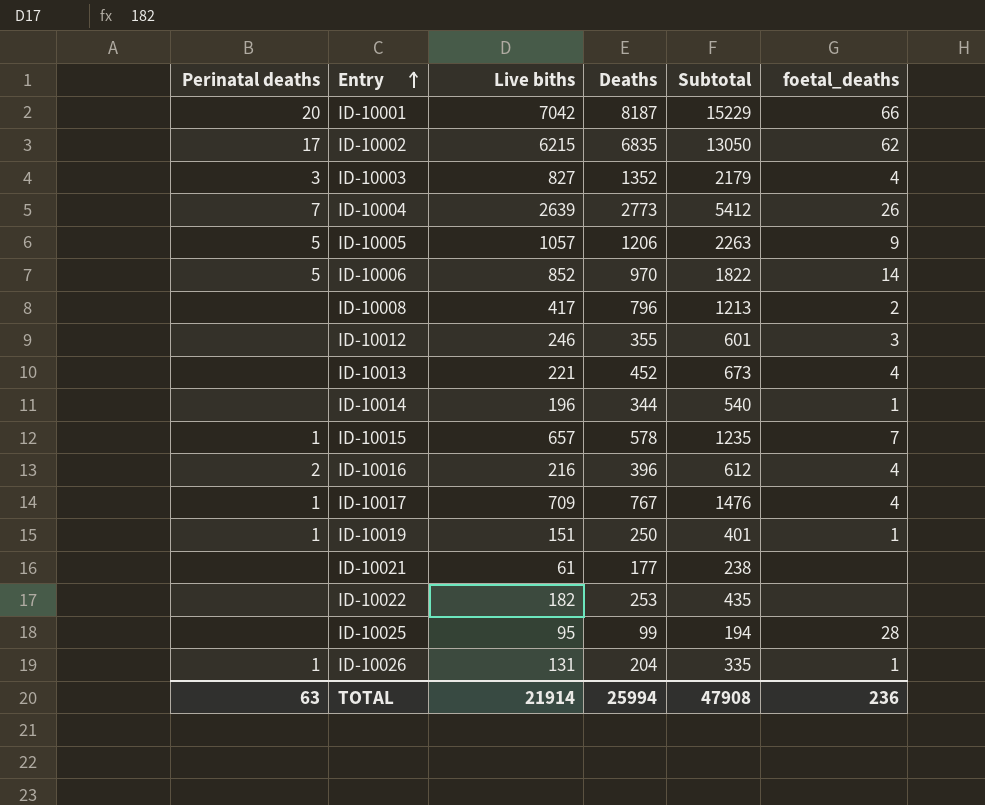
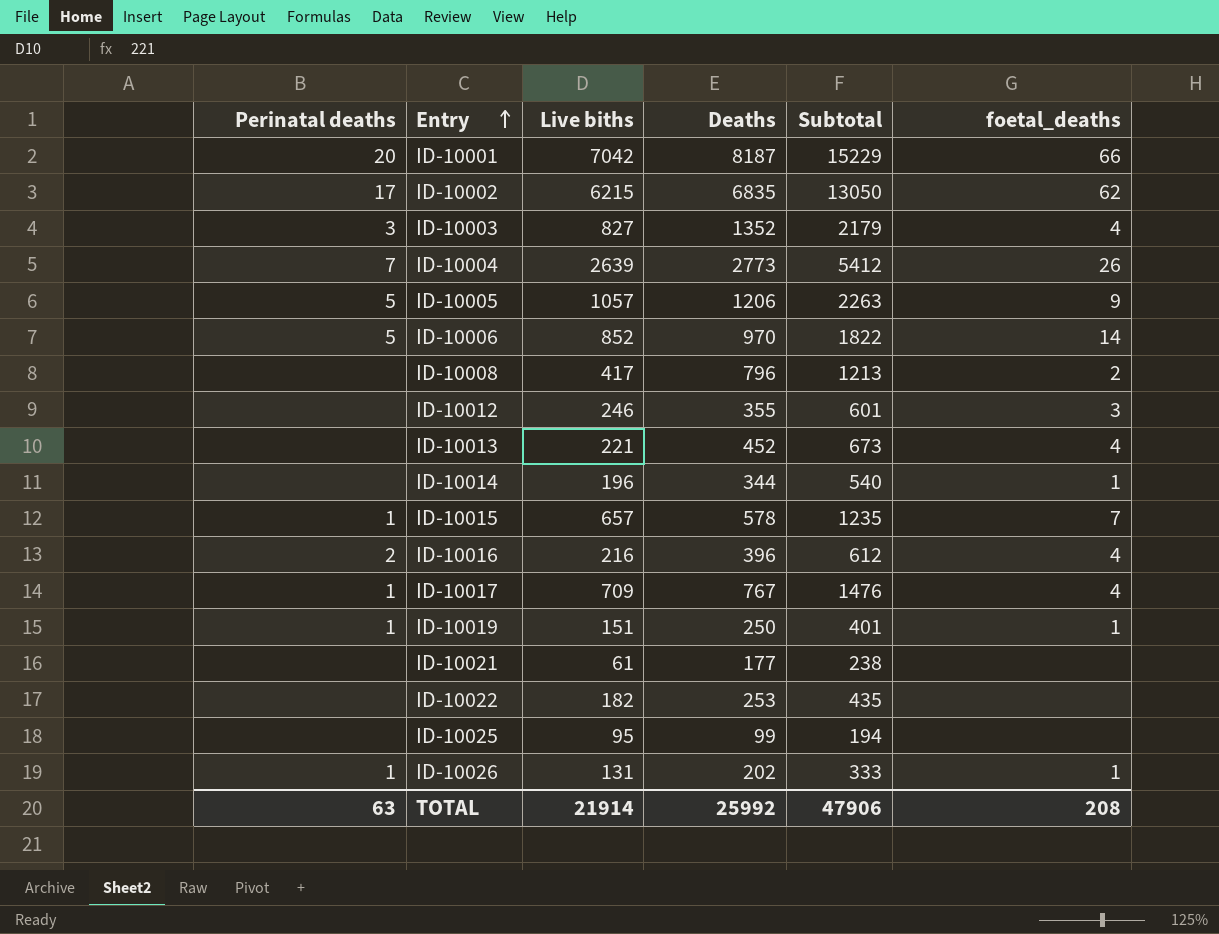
ID-10025 | foetal_deaths: 28 -> none
ID-10026 | Deaths: 204 -> 202
ID-10026 | Subtotal: 335 -> 333
TOTAL | Deaths: 25994 -> 25992
TOTAL | Subtotal: 47908 -> 47906
TOTAL | foetal_deaths: 236 -> 208

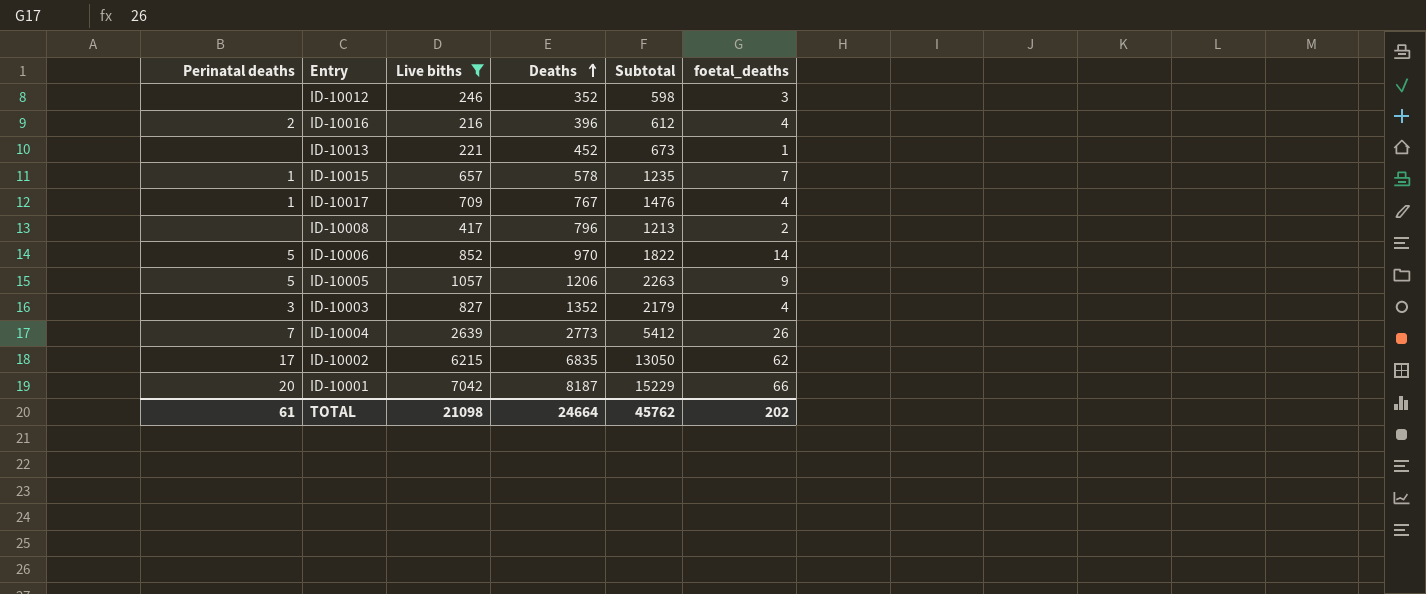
filter: none -> Live biths >= 216
row order: Entry ascending -> Deaths ascending
ID-10012 | Deaths: 355 -> 352
ID-10012 | Subtotal: 601 -> 598
ID-10013 | foetal_deaths: 4 -> 1
TOTAL | Perinatal deaths: 63 -> 61
TOTAL | Live biths: 21914 -> 21098
TOTAL | Deaths: 25992 -> 24664
TOTAL | Subtotal: 47906 -> 45762
TOTAL | foetal_deaths: 208 -> 202

